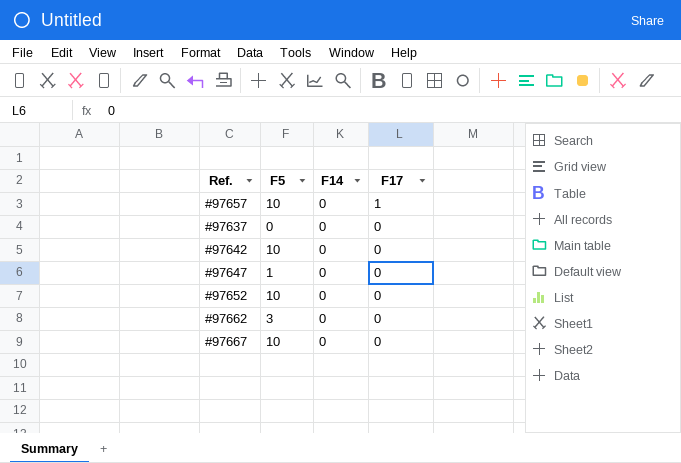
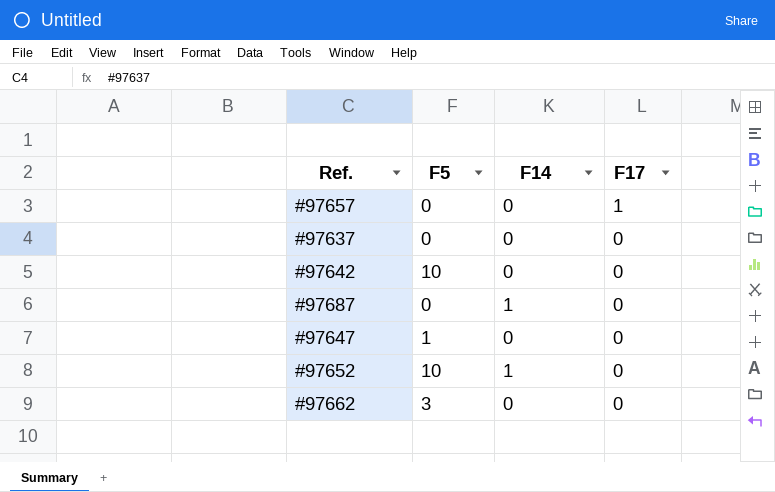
row #97667: 10 | 0 | 0 -> none
#97657 | F5: 10 -> 0
row #97687: none -> 0 | 1 | 0
#97652 | F14: 0 -> 1

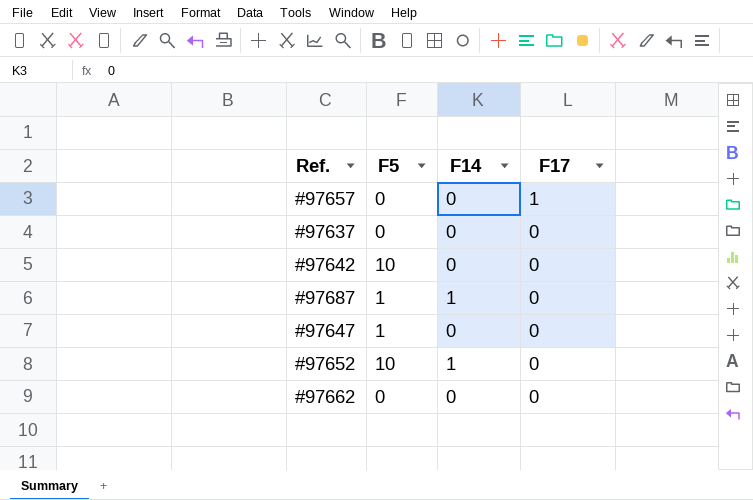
#97687 | F5: 0 -> 1
#97662 | F5: 3 -> 0

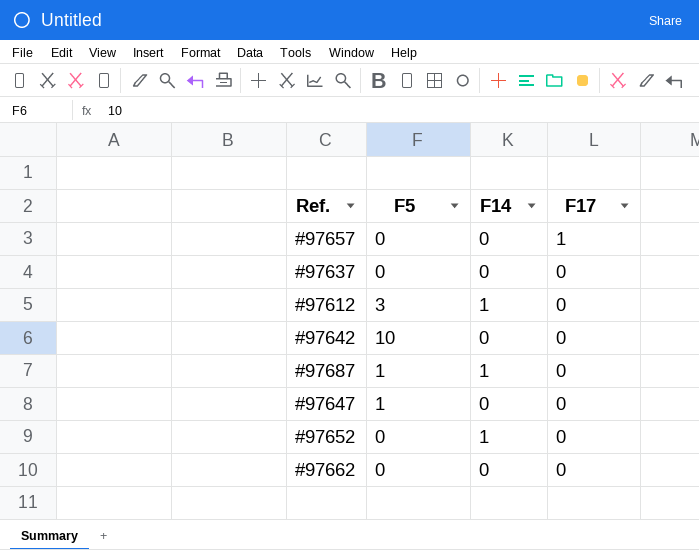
row #97612: none -> 3 | 1 | 0
#97652 | F5: 10 -> 0

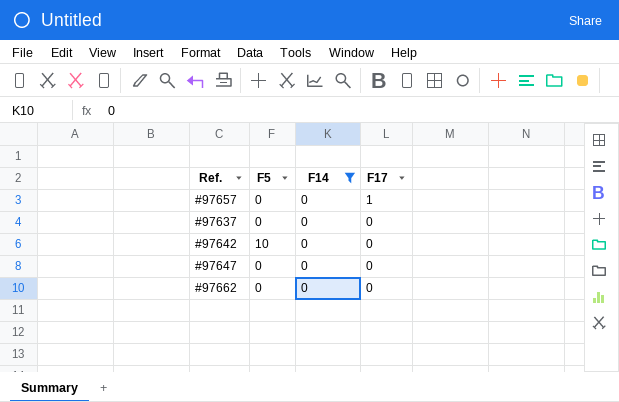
filter: none -> F14 = 0
#97647 | F5: 1 -> 0

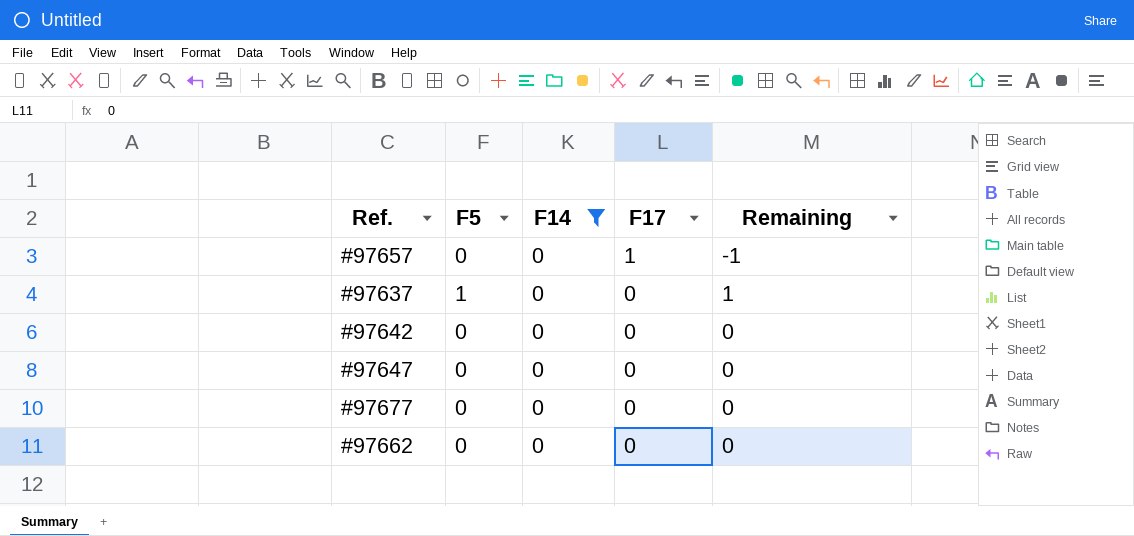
column Remaining | formula: none -> [F5] - [F17]
#97637 | F5: 0 -> 1
#97642 | F5: 10 -> 0
row #97677: none -> 0 | 0 | 0 | 0

